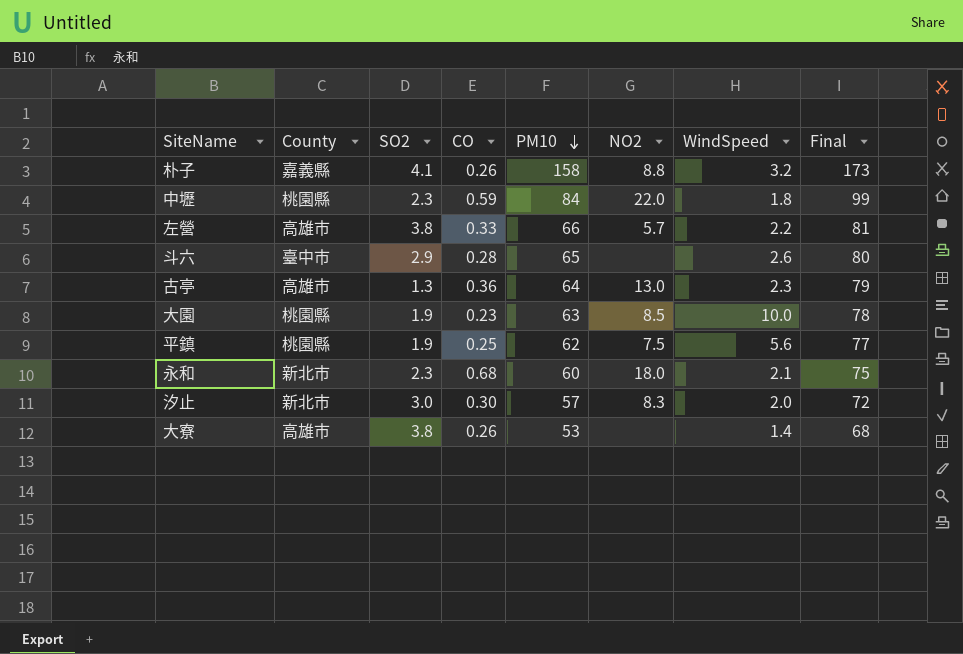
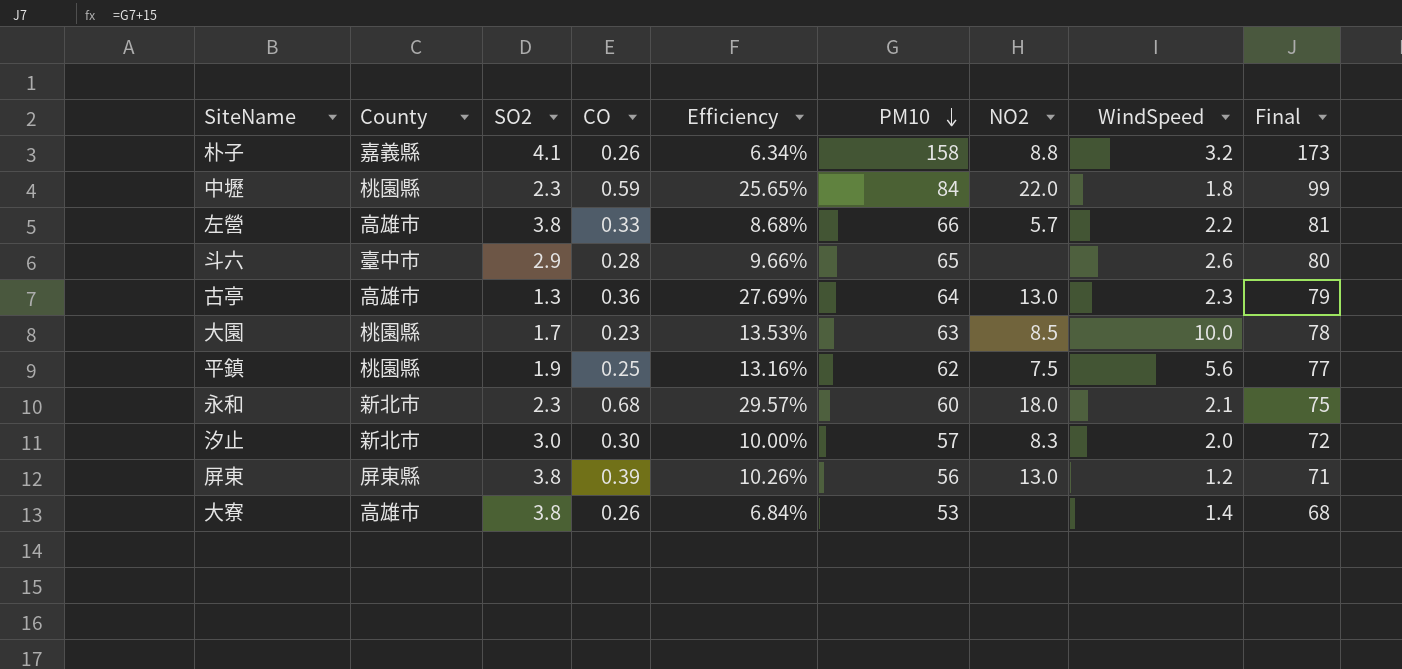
column Efficiency | formula: none -> [CO] / [SO2]
大園 | SO2: 1.9 -> 1.7
row 屏東: none -> 屏東縣 | 3.8 | 0.39 | 10.26% | 56 | 13.0 | 1.2 | 71

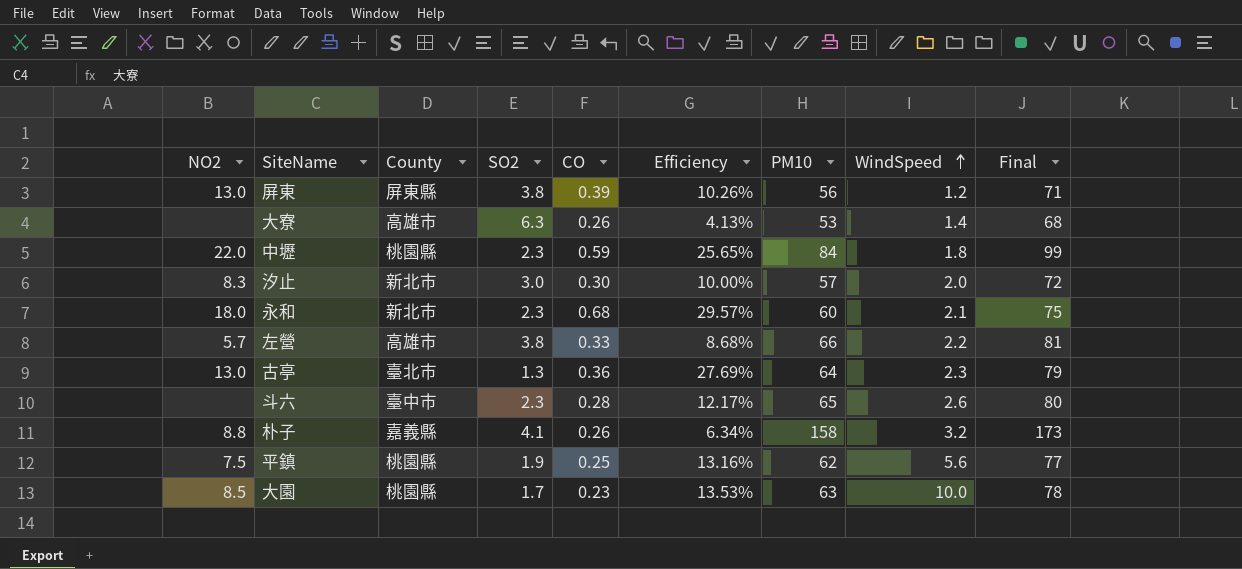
row order: PM10 descending -> WindSpeed ascending
column NO2 | position: 7 -> 1
大寮 | SO2: 3.8 -> 6.3
大寮 | Efficiency: 6.84% -> 4.13%
古亭 | County: 高雄市 -> 臺北市
斗六 | SO2: 2.9 -> 2.3
斗六 | Efficiency: 9.66% -> 12.17%

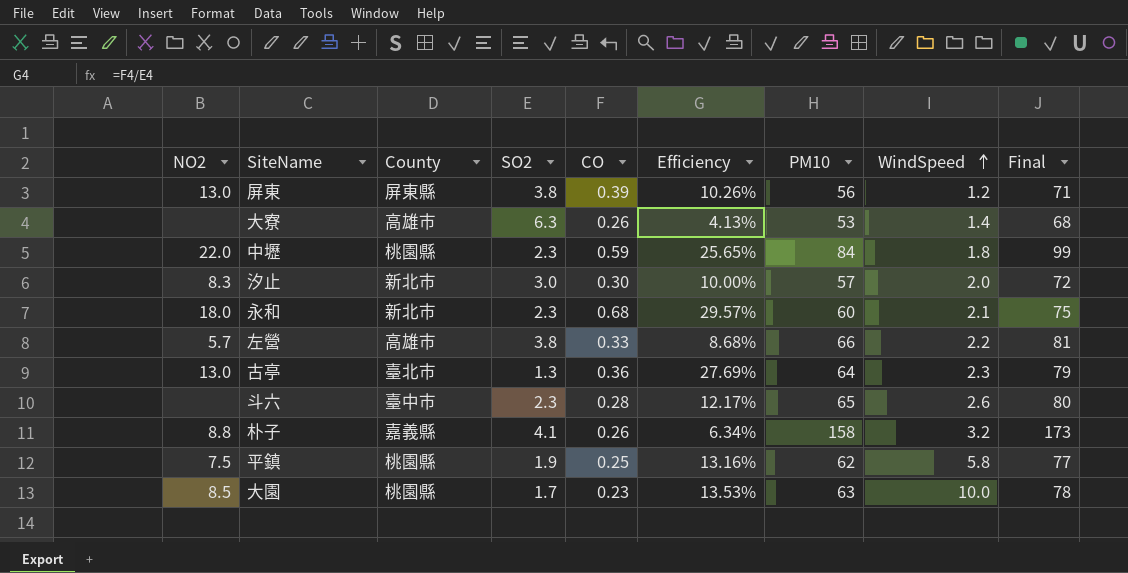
平鎮 | WindSpeed: 5.6 -> 5.8

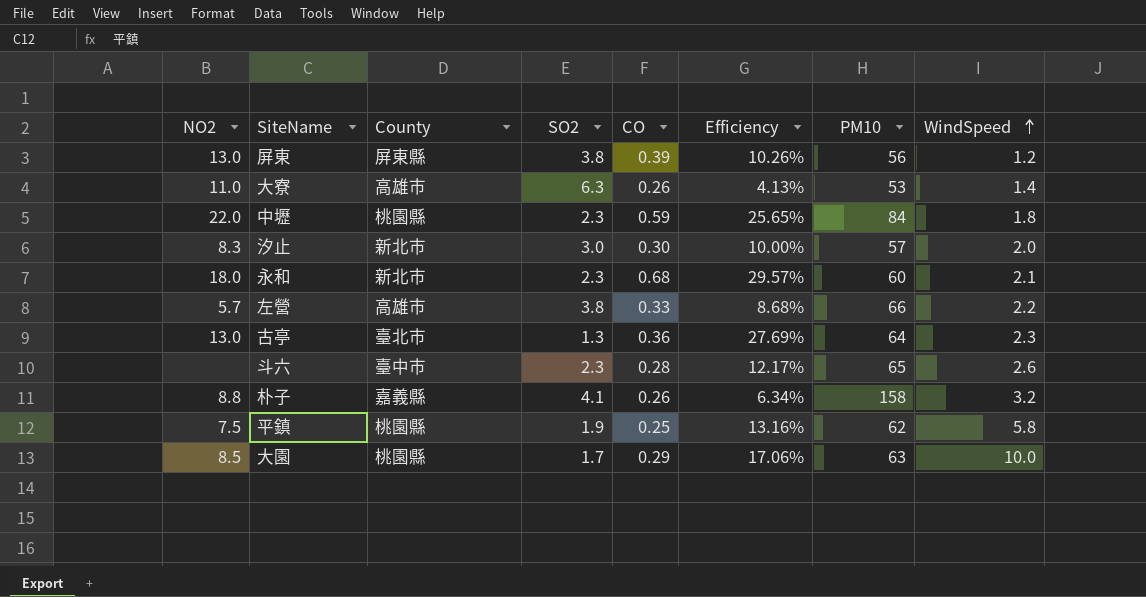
column Final | formula: [PM10] + 15 -> none
大寮 | NO2: none -> 11.0
大園 | CO: 0.23 -> 0.29
大園 | Efficiency: 13.53% -> 17.06%

